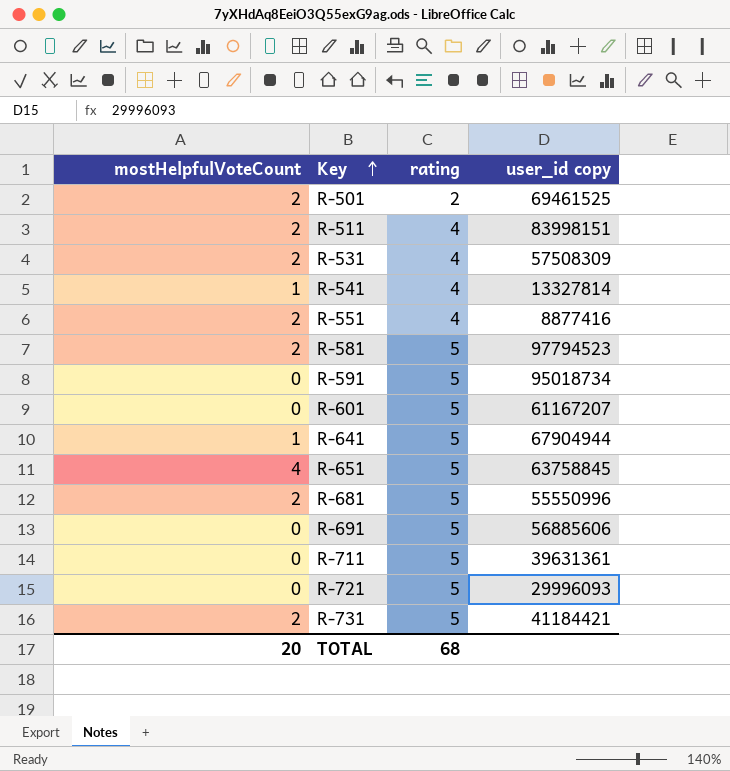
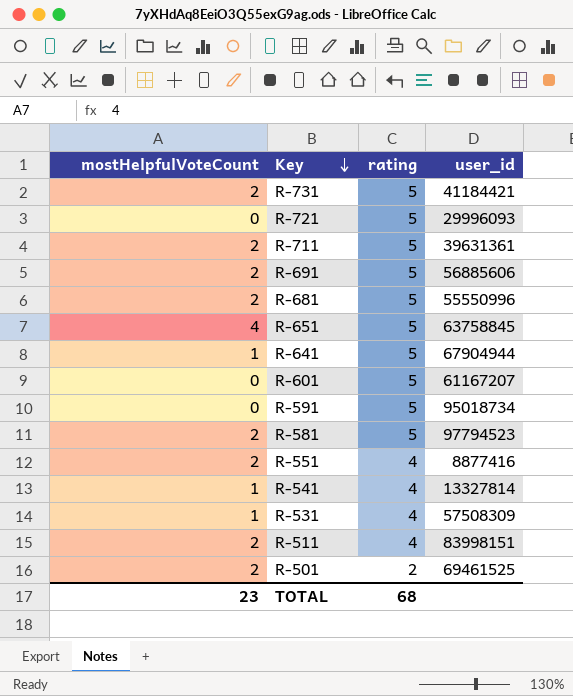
row order: Key ascending -> Key descending
column name: user_id copy -> user_id
R-711 | mostHelpfulVoteCount: 0 -> 2
R-691 | mostHelpfulVoteCount: 0 -> 2
R-531 | mostHelpfulVoteCount: 2 -> 1
TOTAL | mostHelpfulVoteCount: 20 -> 23

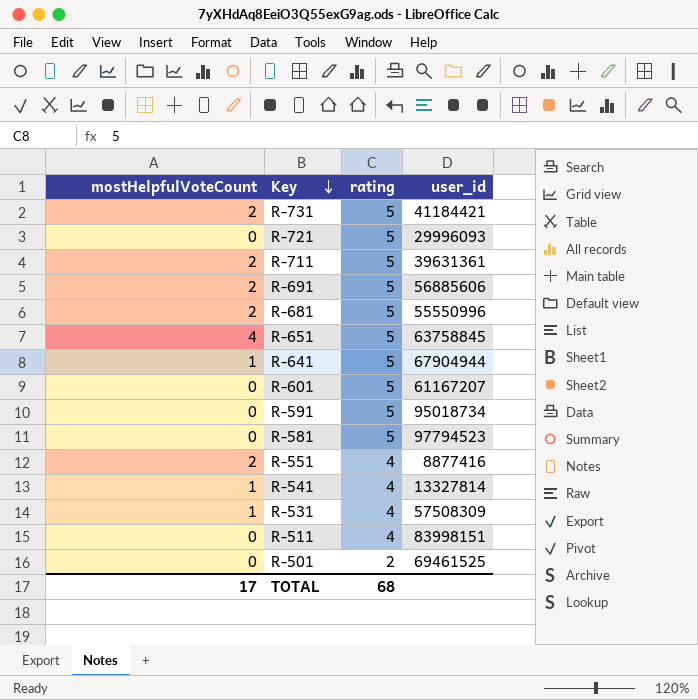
R-581 | mostHelpfulVoteCount: 2 -> 0
R-511 | mostHelpfulVoteCount: 2 -> 0
R-501 | mostHelpfulVoteCount: 2 -> 0
TOTAL | mostHelpfulVoteCount: 23 -> 17

